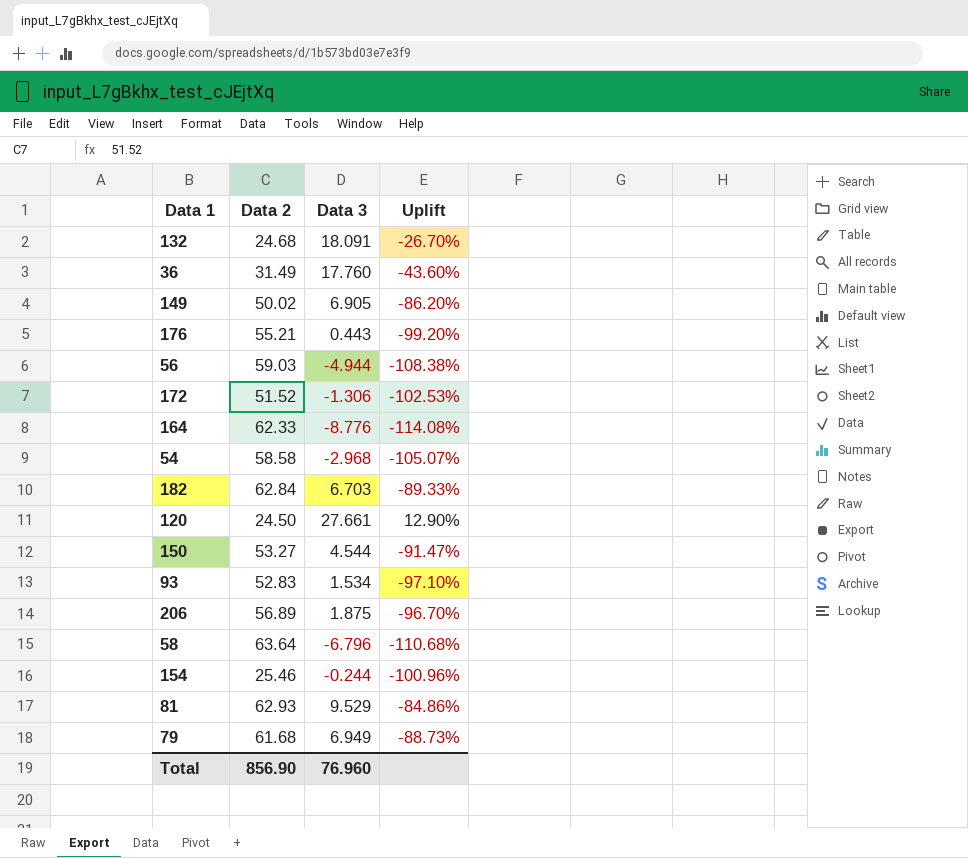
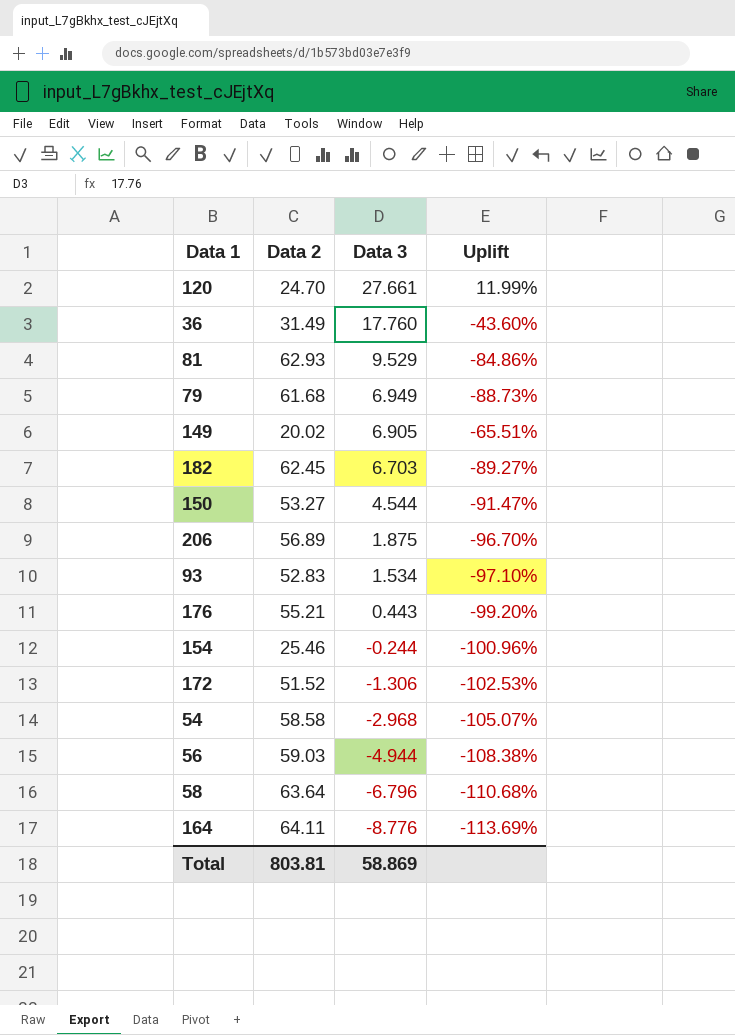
row order: none -> Data 3 descending
row 132: 24.68 | 18.091 | -26.70% -> none
120 | Data 2: 24.50 -> 24.70
120 | Uplift: 12.90% -> 11.99%
149 | Data 2: 50.02 -> 20.02
149 | Uplift: -86.20% -> -65.51%
182 | Data 2: 62.84 -> 62.45
182 | Uplift: -89.33% -> -89.27%
164 | Data 2: 62.33 -> 64.11
164 | Uplift: -114.08% -> -113.69%
Total | Data 2: 856.90 -> 803.81
Total | Data 3: 76.960 -> 58.869

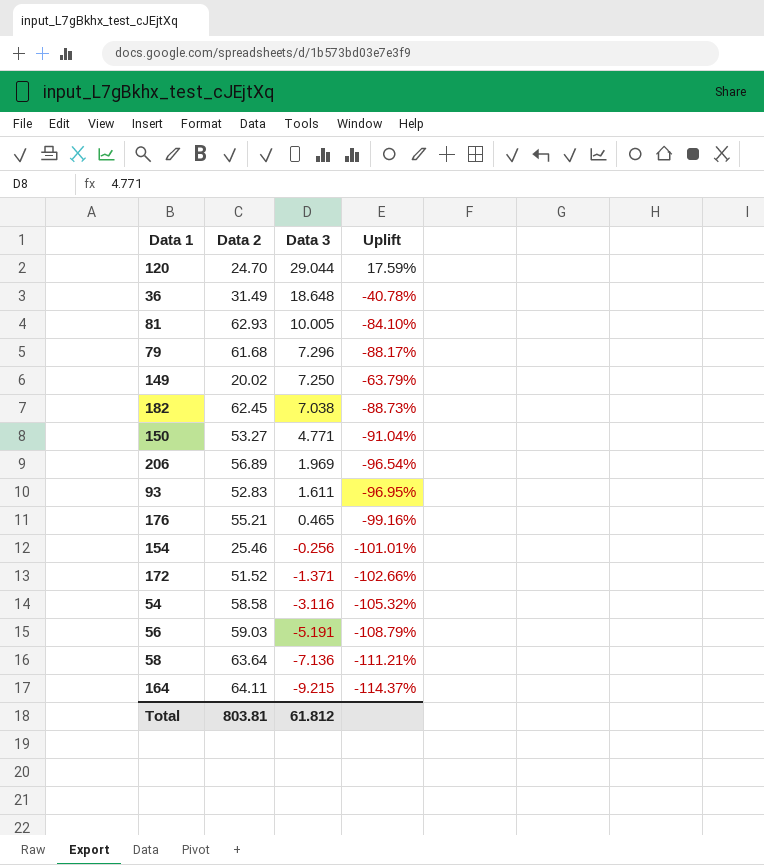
120 | Data 3: 27.661 -> 29.044
120 | Uplift: 11.99% -> 17.59%
36 | Data 3: 17.760 -> 18.648
36 | Uplift: -43.60% -> -40.78%
81 | Data 3: 9.529 -> 10.005
81 | Uplift: -84.86% -> -84.10%
79 | Data 3: 6.949 -> 7.296
79 | Uplift: -88.73% -> -88.17%
149 | Data 3: 6.905 -> 7.250
149 | Uplift: -65.51% -> -63.79%
182 | Data 3: 6.703 -> 7.038
182 | Uplift: -89.27% -> -88.73%
150 | Data 3: 4.544 -> 4.771
150 | Uplift: -91.47% -> -91.04%
206 | Data 3: 1.875 -> 1.969
206 | Uplift: -96.70% -> -96.54%
93 | Data 3: 1.534 -> 1.611
93 | Uplift: -97.10% -> -96.95%
176 | Data 3: 0.443 -> 0.465
176 | Uplift: -99.20% -> -99.16%
154 | Data 3: -0.244 -> -0.256
154 | Uplift: -100.96% -> -101.01%
172 | Data 3: -1.306 -> -1.371
172 | Uplift: -102.53% -> -102.66%
54 | Data 3: -2.968 -> -3.116
54 | Uplift: -105.07% -> -105.32%
56 | Data 3: -4.944 -> -5.191
56 | Uplift: -108.38% -> -108.79%
58 | Data 3: -6.796 -> -7.136
58 | Uplift: -110.68% -> -111.21%
164 | Data 3: -8.776 -> -9.215
164 | Uplift: -113.69% -> -114.37%
Total | Data 3: 58.869 -> 61.812

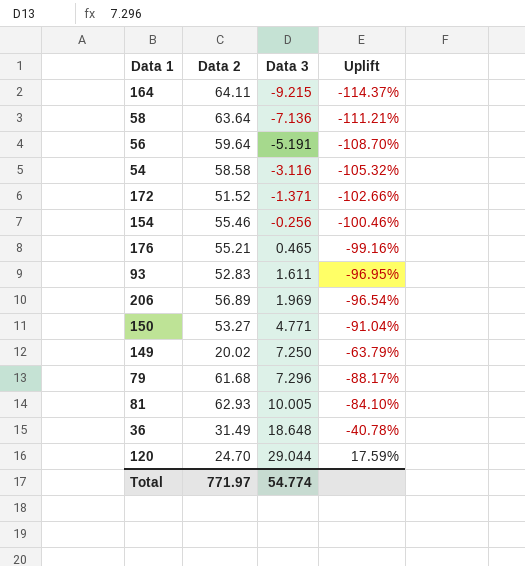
row order: Data 3 descending -> Data 3 ascending
row 182: 62.45 | 7.038 | -88.73% -> none
56 | Data 2: 59.03 -> 59.64
56 | Uplift: -108.79% -> -108.70%
154 | Data 2: 25.46 -> 55.46
154 | Uplift: -101.01% -> -100.46%
Total | Data 2: 803.81 -> 771.97
Total | Data 3: 61.812 -> 54.774

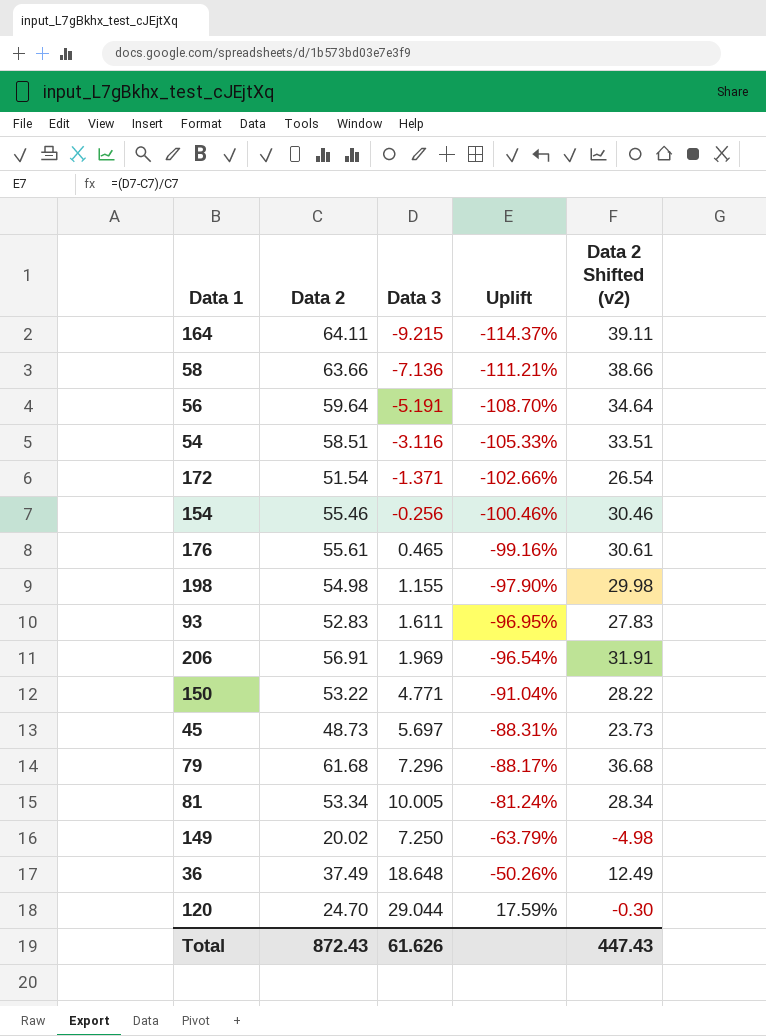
row order: Data 3 ascending -> Uplift ascending
column Data 2 Shifted (v2) | formula: none -> [Data 2] - 25
58 | Data 2: 63.64 -> 63.66
54 | Data 2: 58.58 -> 58.51
54 | Uplift: -105.32% -> -105.33%
172 | Data 2: 51.52 -> 51.54
176 | Data 2: 55.21 -> 55.61
row 198: none -> 54.98 | 1.155 | -97.90% | 29.98
206 | Data 2: 56.89 -> 56.91
150 | Data 2: 53.27 -> 53.22
row 45: none -> 48.73 | 5.697 | -88.31% | 23.73
81 | Data 2: 62.93 -> 53.34
81 | Uplift: -84.10% -> -81.24%
36 | Data 2: 31.49 -> 37.49
36 | Uplift: -40.78% -> -50.26%
Total | Data 2: 771.97 -> 872.43
Total | Data 3: 54.774 -> 61.626

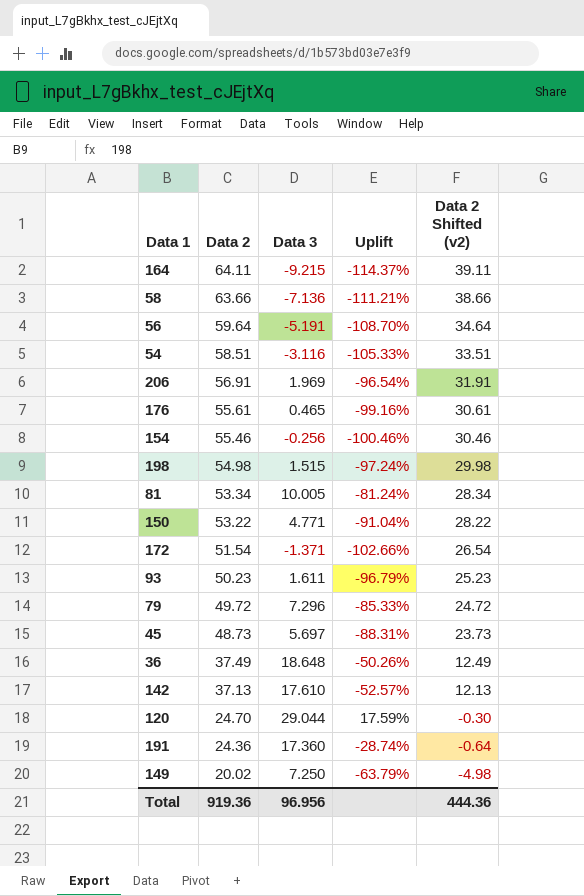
row order: Uplift ascending -> Data 2 descending
198 | Data 3: 1.155 -> 1.515
198 | Uplift: -97.90% -> -97.24%
93 | Data 2: 52.83 -> 50.23
93 | Uplift: -96.95% -> -96.79%
93 | Data 2 Shifted (v2): 27.83 -> 25.23
79 | Data 2: 61.68 -> 49.72
79 | Uplift: -88.17% -> -85.33%
79 | Data 2 Shifted (v2): 36.68 -> 24.72
row 142: none -> 37.13 | 17.610 | -52.57% | 12.13
row 191: none -> 24.36 | 17.360 | -28.74% | -0.64
Total | Data 2: 872.43 -> 919.36
Total | Data 3: 61.626 -> 96.956
Total | Data 2 Shifted (v2): 447.43 -> 444.36

